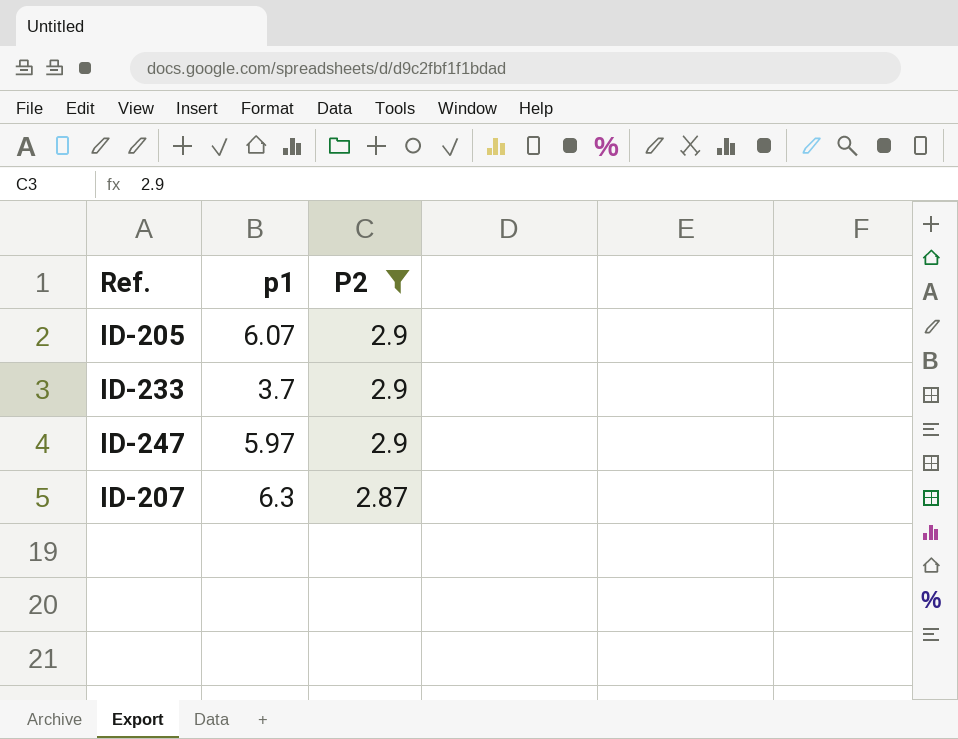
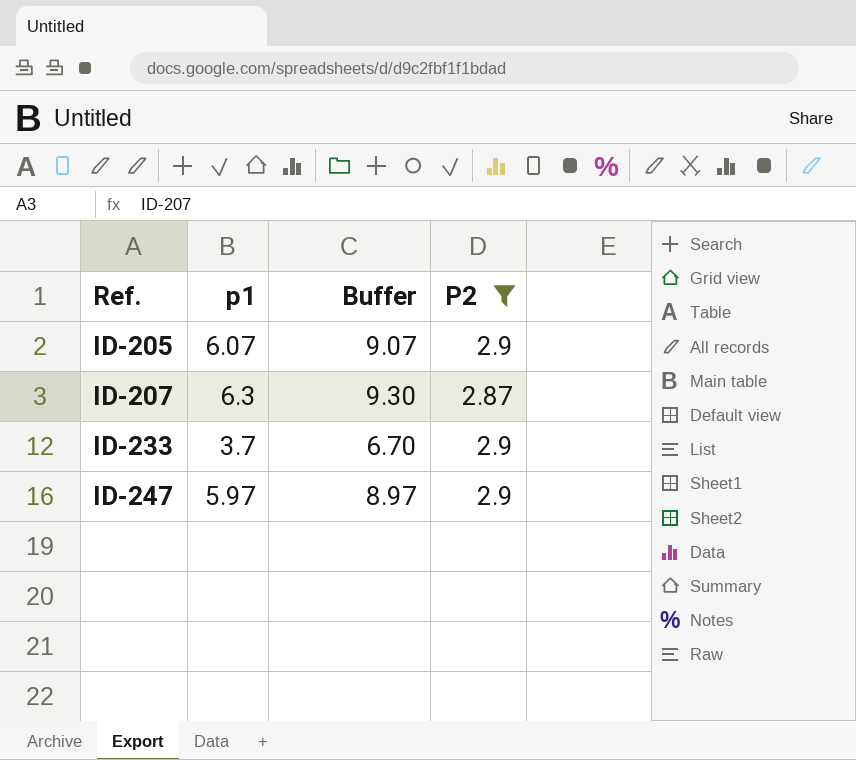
row order: P2 descending -> Ref. ascending
column Buffer | formula: none -> [p1] + 3

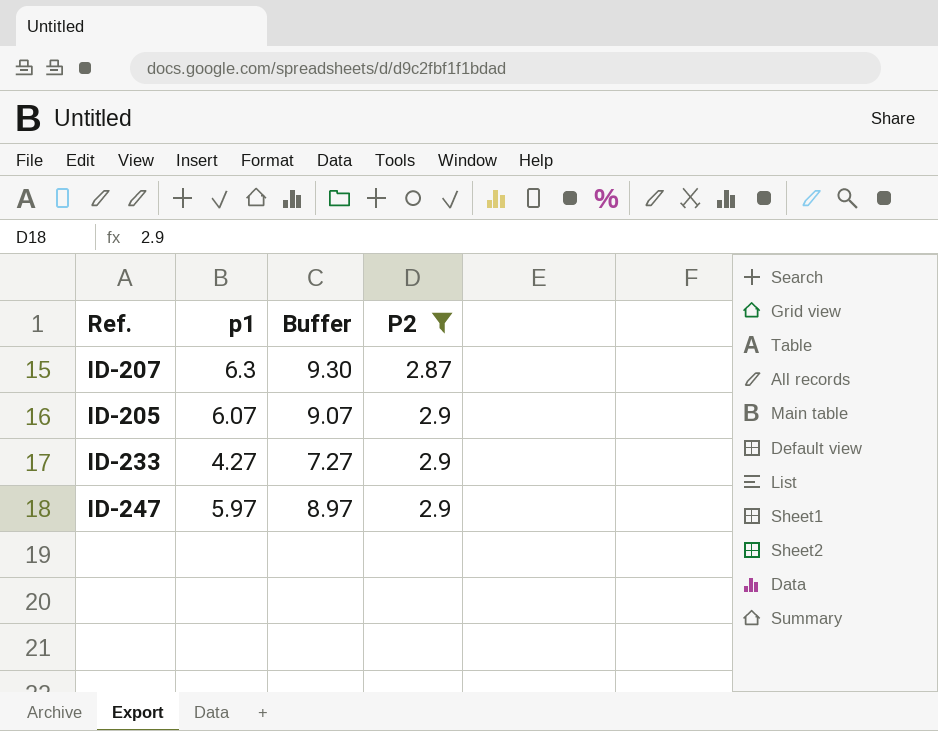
row order: Ref. ascending -> P2 ascending
ID-233 | p1: 3.7 -> 4.27
ID-233 | Buffer: 6.70 -> 7.27

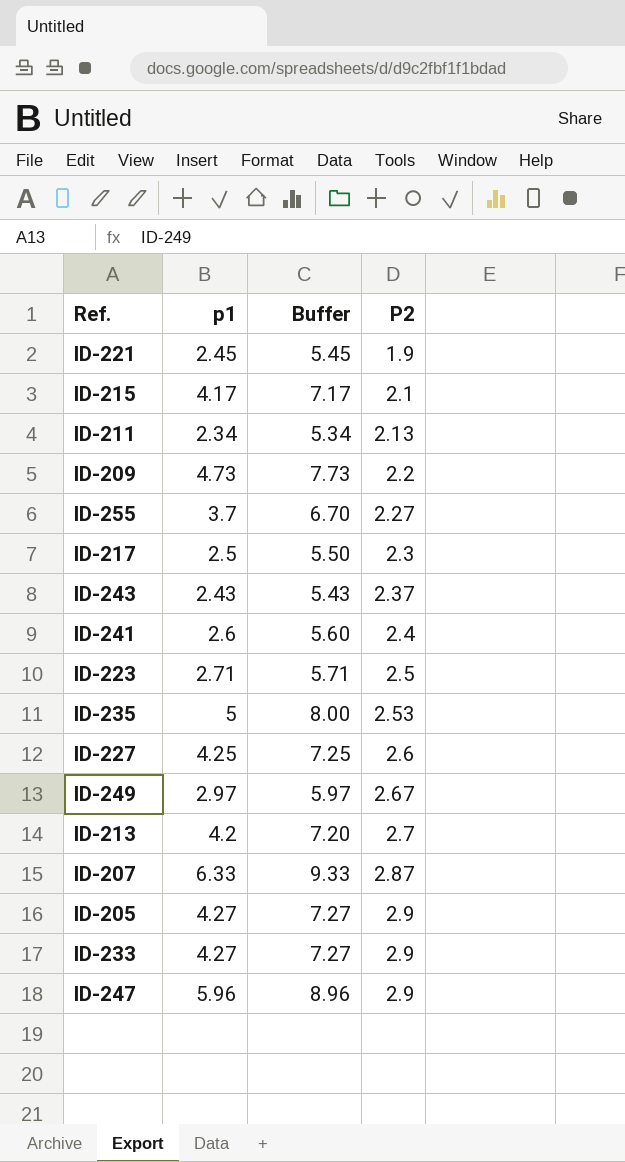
filter: P2 >= 2.87 -> none
ID-207 | p1: 6.3 -> 6.33
ID-207 | Buffer: 9.30 -> 9.33
ID-205 | p1: 6.07 -> 4.27
ID-205 | Buffer: 9.07 -> 7.27
ID-247 | p1: 5.97 -> 5.96
ID-247 | Buffer: 8.97 -> 8.96

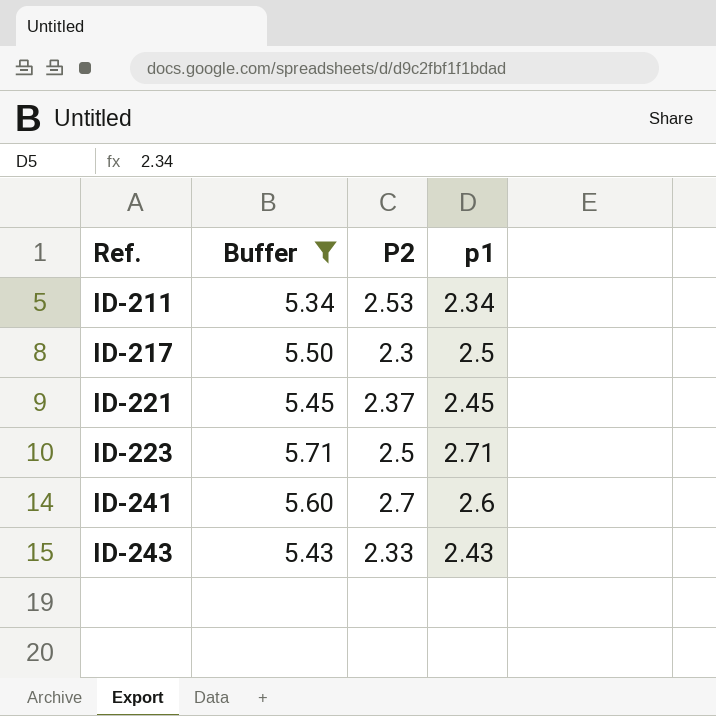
filter: none -> Buffer <= 5.71
row order: P2 ascending -> Ref. ascending
column p1 | position: 2 -> 4
ID-211 | P2: 2.13 -> 2.53
ID-221 | P2: 1.9 -> 2.37
ID-241 | P2: 2.4 -> 2.7
ID-243 | P2: 2.37 -> 2.33

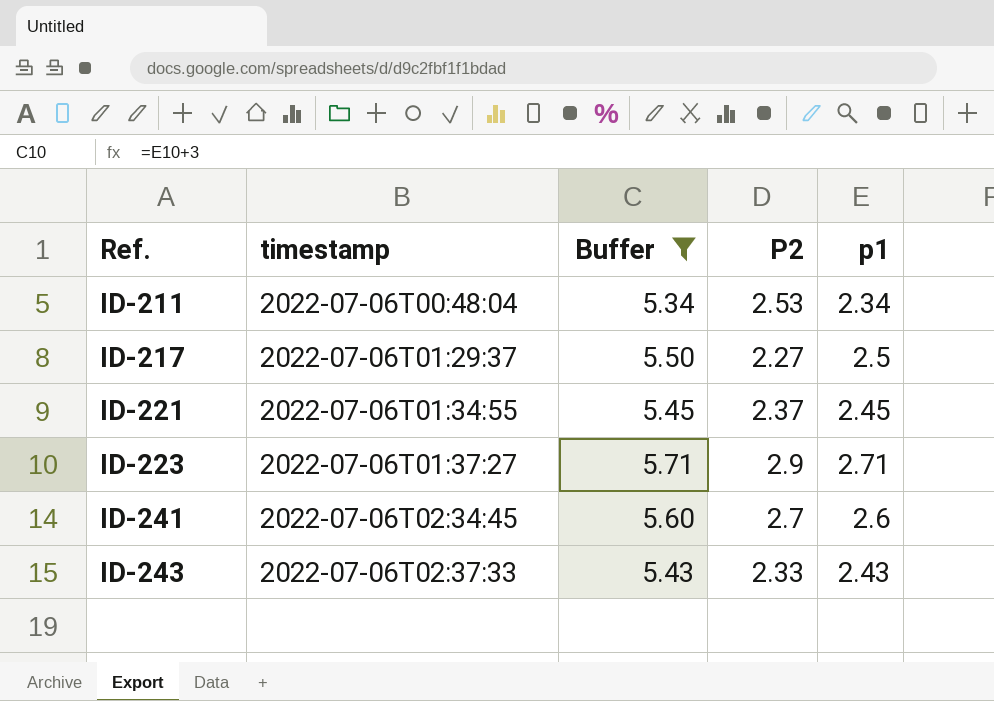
column timestamp | position: none -> 2
ID-217 | P2: 2.3 -> 2.27
ID-223 | P2: 2.5 -> 2.9

